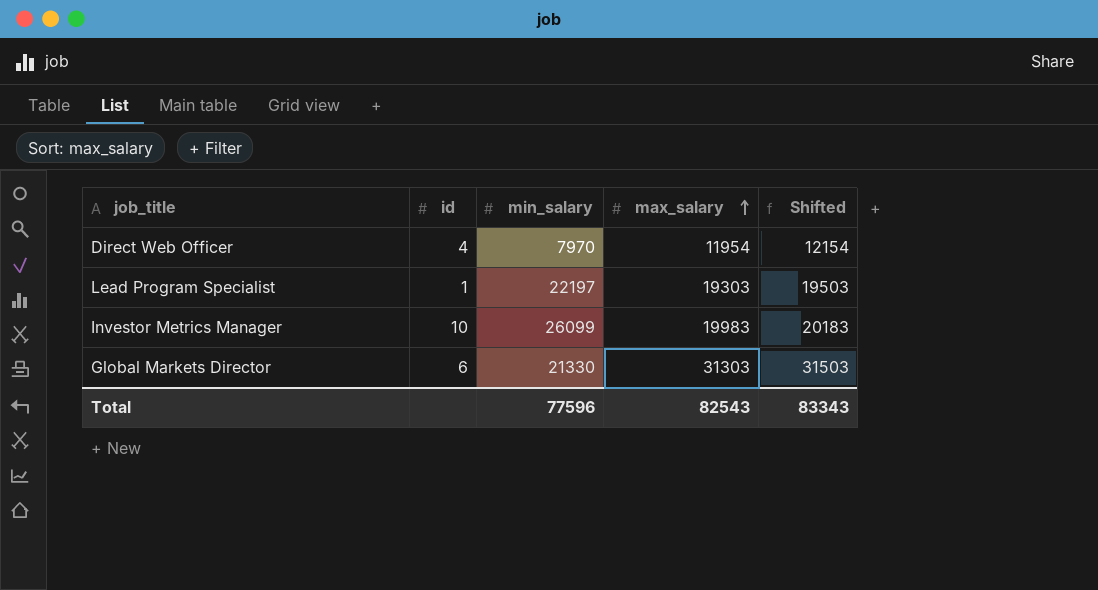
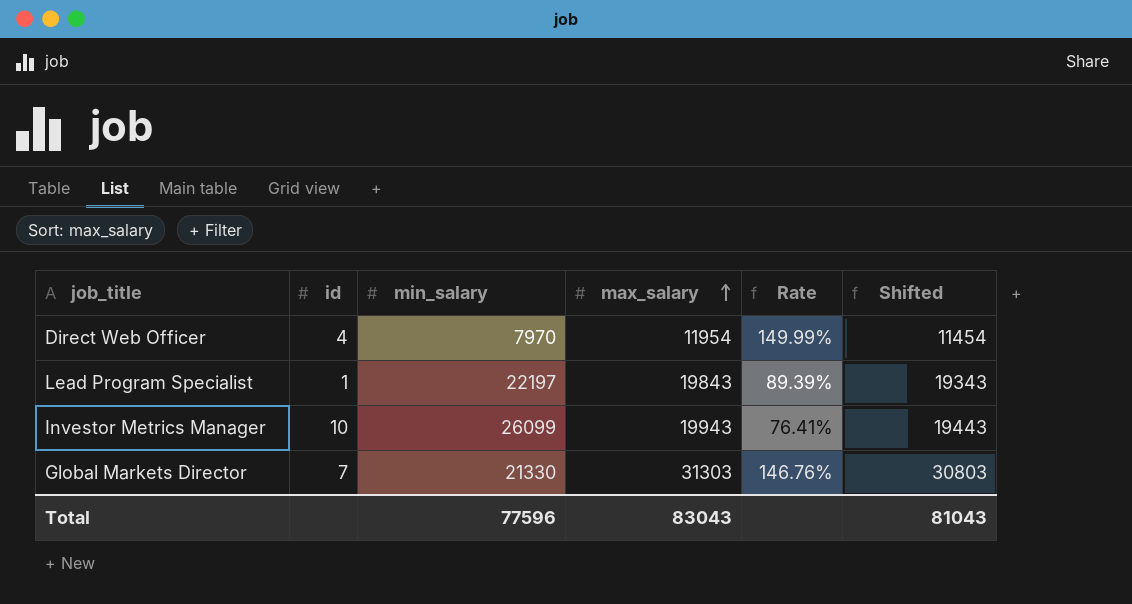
column Rate | formula: none -> [max_salary] / [min_salary]
column Shifted | formula: [max_salary] + 200 -> [max_salary] - 500
Lead Program Specialist | max_salary: 19303 -> 19843
Investor Metrics Manager | max_salary: 19983 -> 19943
Global Markets Director | id: 6 -> 7
Total | max_salary: 82543 -> 83043
Total | Shifted: 83343 -> 81043

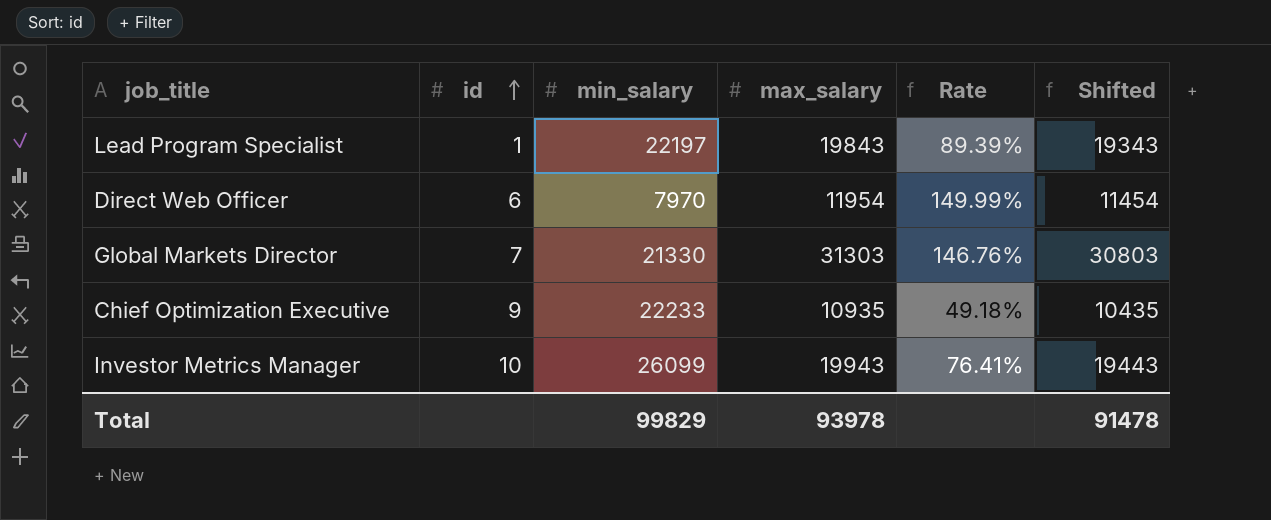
row order: max_salary ascending -> id ascending
Direct Web Officer | id: 4 -> 6
row Chief Optimization Executive: none -> 9 | 22233 | 10935 | 49.18% | 10435
Total | min_salary: 77596 -> 99829
Total | max_salary: 83043 -> 93978
Total | Shifted: 81043 -> 91478

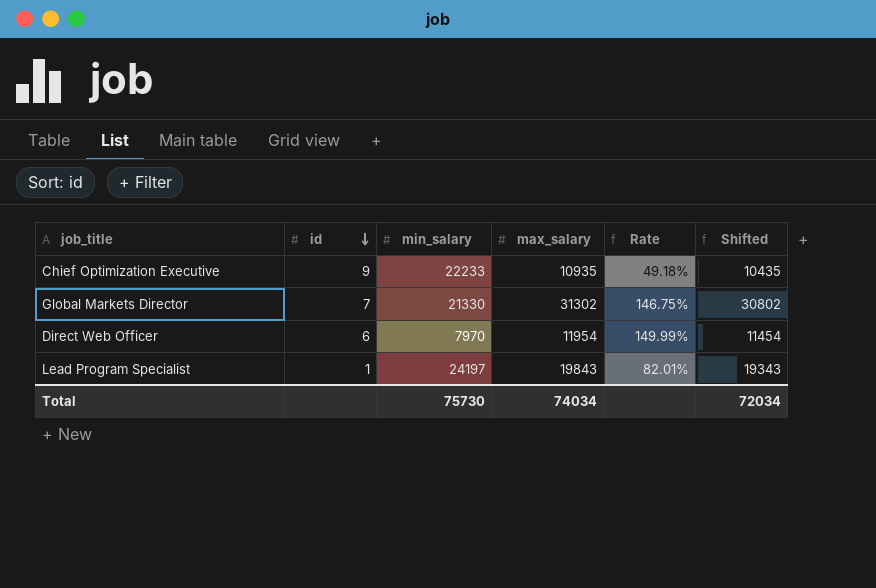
row order: id ascending -> id descending
row Investor Metrics Manager: 10 | 26099 | 19943 | 76.41% | 19443 -> none
Global Markets Director | max_salary: 31303 -> 31302
Global Markets Director | Rate: 146.76% -> 146.75%
Global Markets Director | Shifted: 30803 -> 30802
Lead Program Specialist | min_salary: 22197 -> 24197
Lead Program Specialist | Rate: 89.39% -> 82.01%
Total | min_salary: 99829 -> 75730
Total | max_salary: 93978 -> 74034
Total | Shifted: 91478 -> 72034

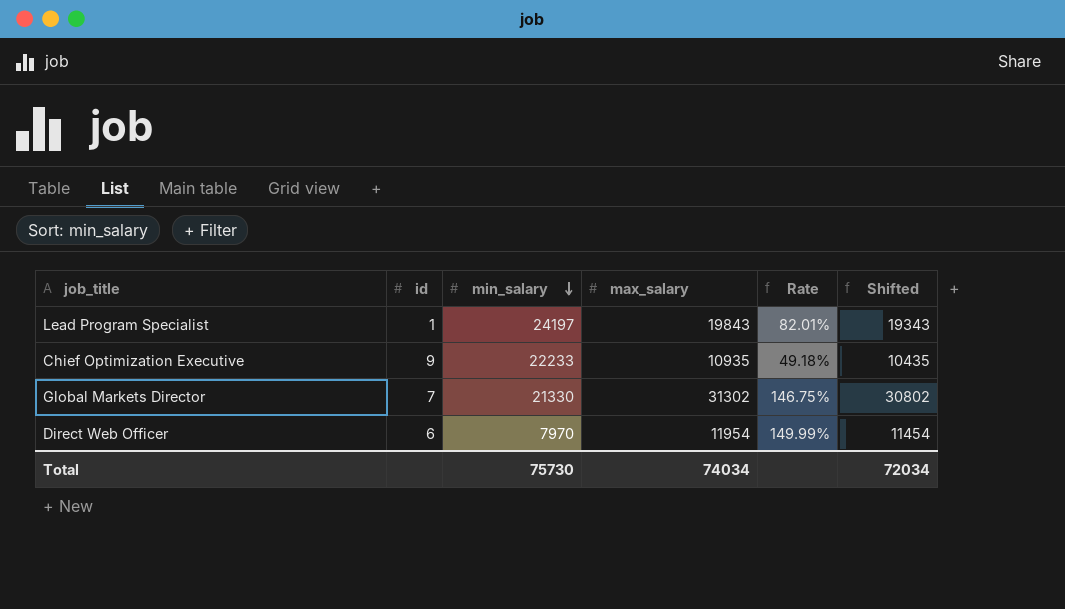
row order: id descending -> min_salary descending

